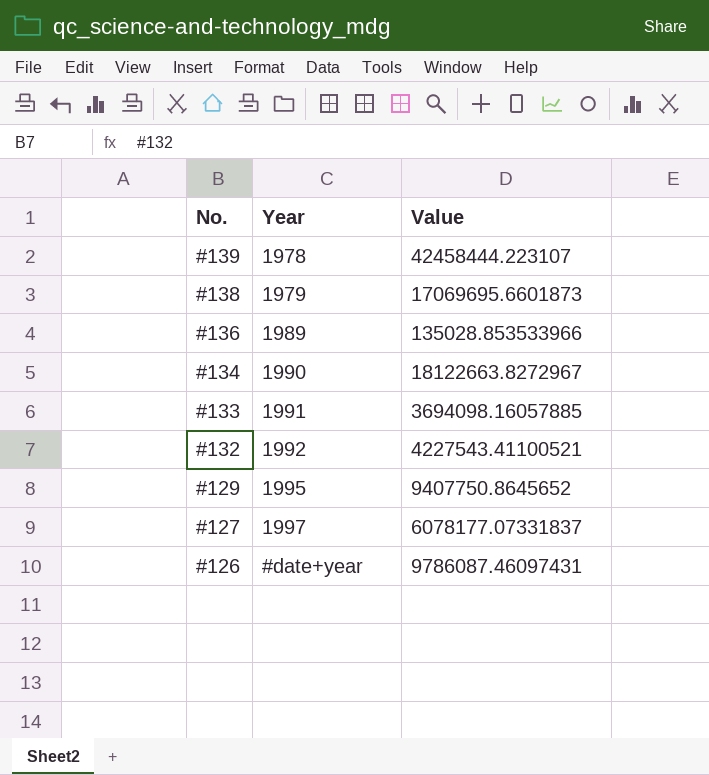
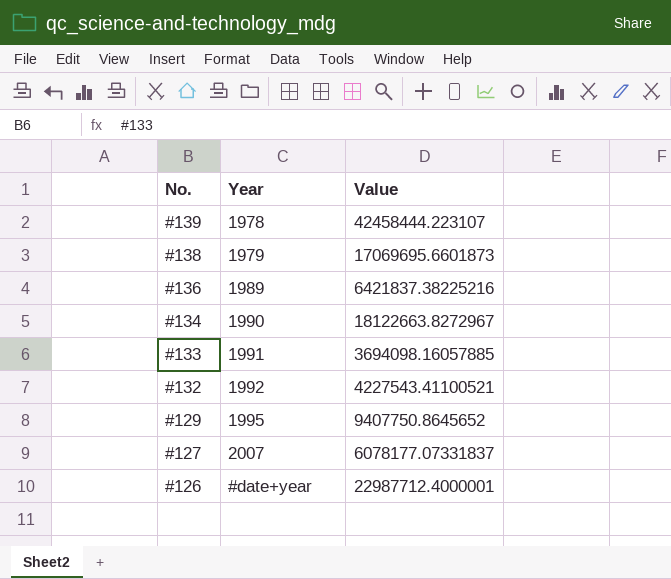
#136 | Value: 135028.853533966 -> 6421837.38225216
#127 | Year: 1997 -> 2007
#126 | Value: 9786087.46097431 -> 22987712.4000001

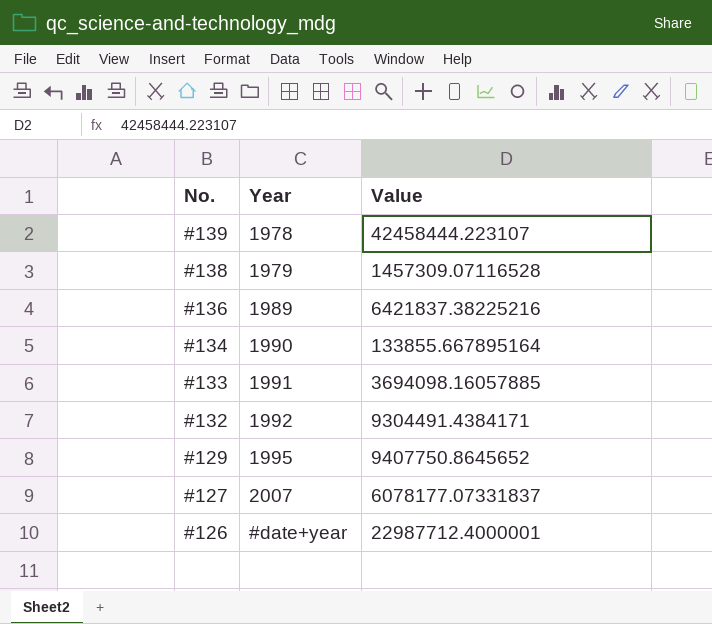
#138 | Value: 17069695.6601873 -> 1457309.07116528
#134 | Value: 18122663.8272967 -> 133855.667895164
#132 | Value: 4227543.41100521 -> 9304491.4384171

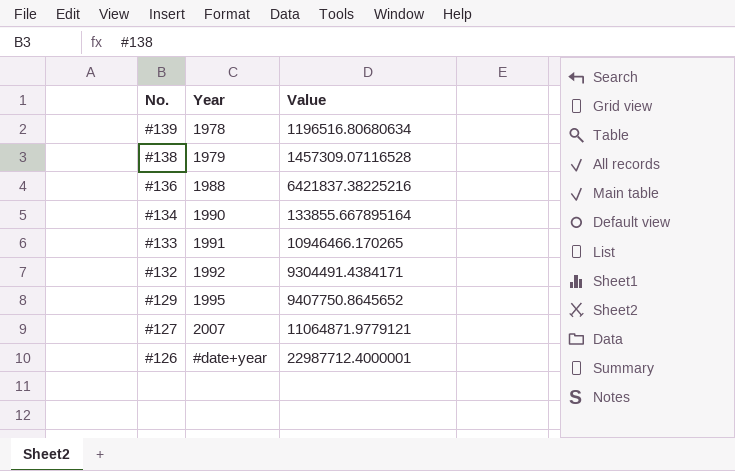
#139 | Value: 42458444.223107 -> 1196516.80680634
#136 | Year: 1989 -> 1988
#133 | Value: 3694098.16057885 -> 10946466.170265
#127 | Value: 6078177.07331837 -> 11064871.9779121

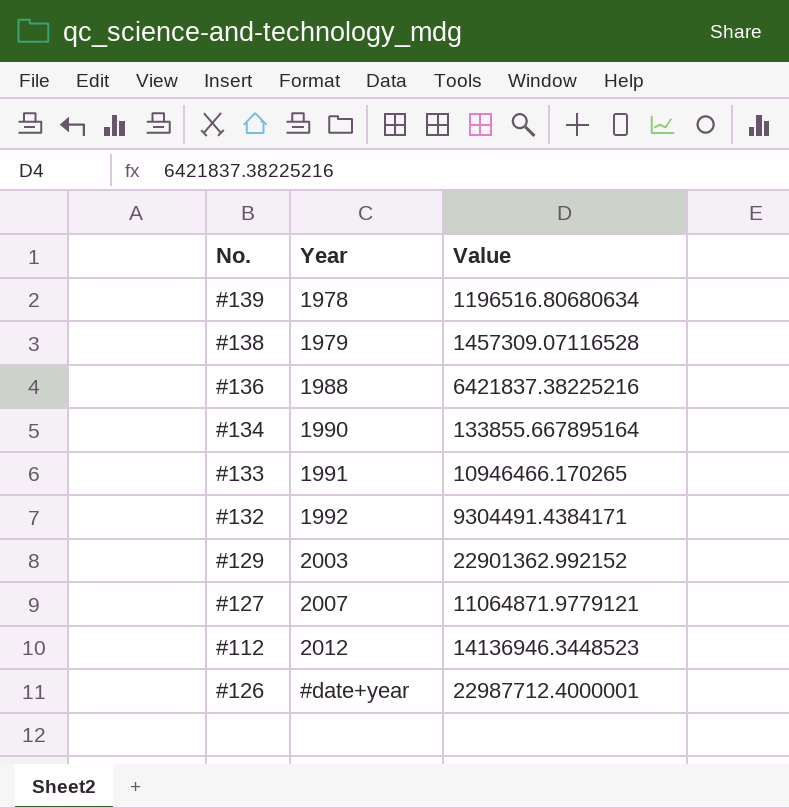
#129 | Year: 1995 -> 2003
#129 | Value: 9407750.8645652 -> 22901362.992152
row #112: none -> 2012 | 14136946.3448523

